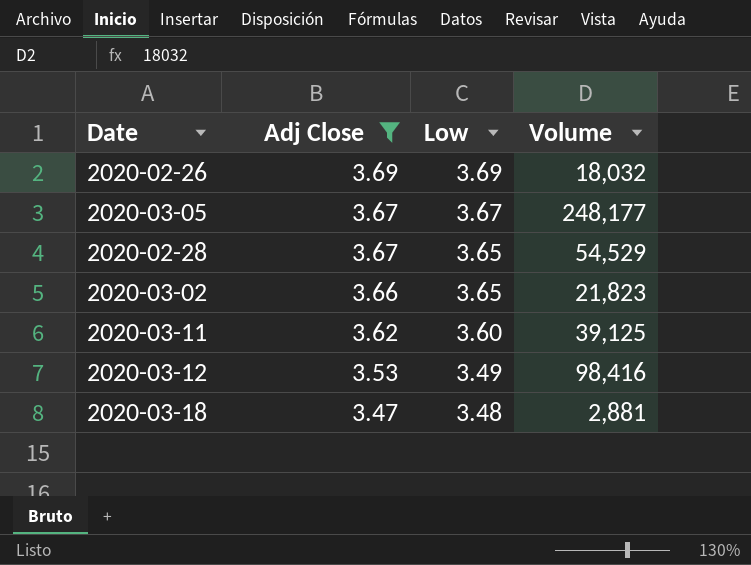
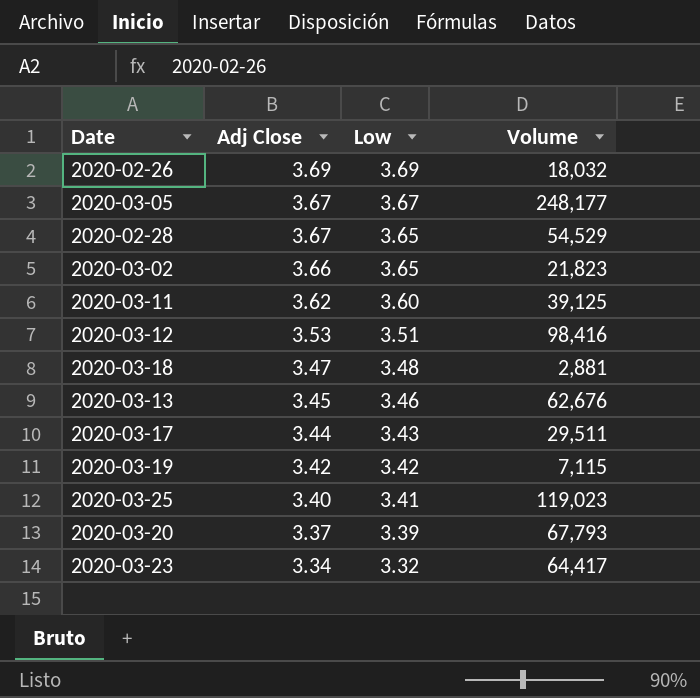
filter: Adj Close >= 3.47 -> none
2020-03-12 | Low: 3.49 -> 3.51

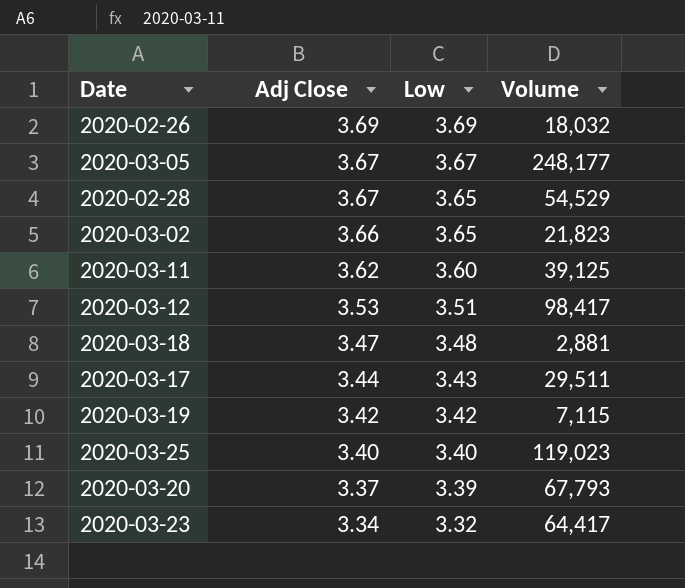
row 2020-03-13: 3.45 | 3.46 | 62,676 -> none
2020-03-12 | Volume: 98,416 -> 98,417
2020-03-25 | Low: 3.41 -> 3.40

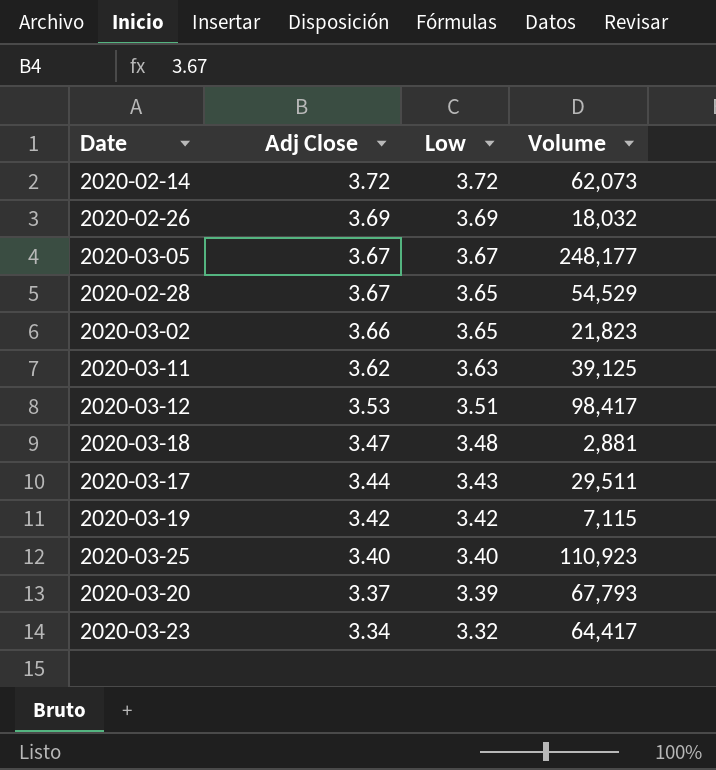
row 2020-02-14: none -> 3.72 | 3.72 | 62,073
2020-03-11 | Low: 3.60 -> 3.63
2020-03-25 | Volume: 119,023 -> 110,923

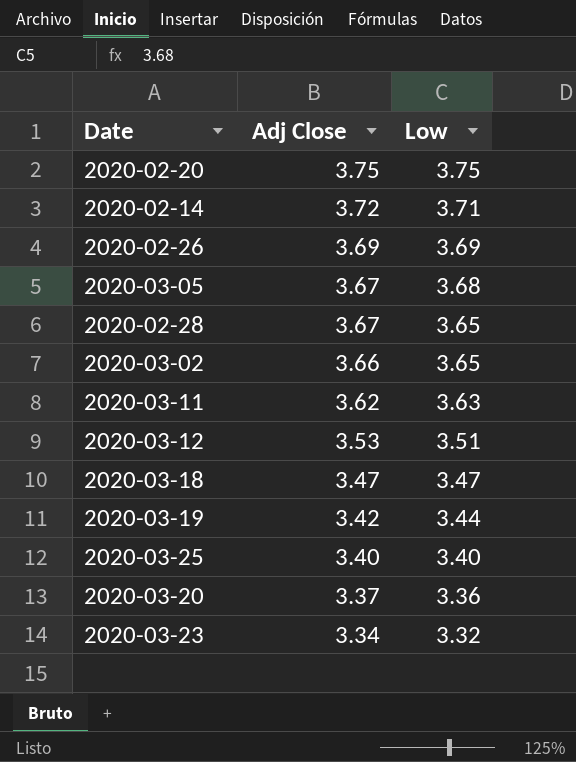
column Volume | position: 4 -> none
row 2020-03-17: 3.44 | 3.43 | 29,511 -> none
row 2020-02-20: none -> 3.75 | 3.75
2020-02-14 | Low: 3.72 -> 3.71
2020-03-05 | Low: 3.67 -> 3.68
2020-03-18 | Low: 3.48 -> 3.47
2020-03-19 | Low: 3.42 -> 3.44
2020-03-20 | Low: 3.39 -> 3.36

